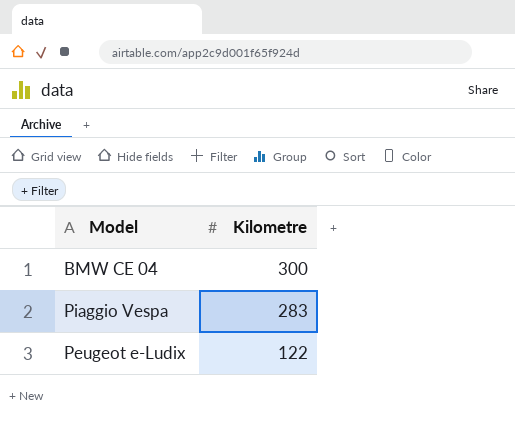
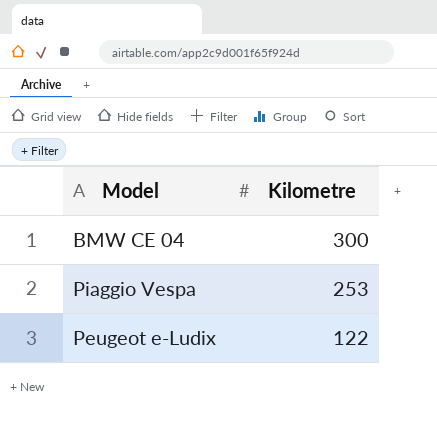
Piaggio Vespa | Kilometre: 283 -> 253

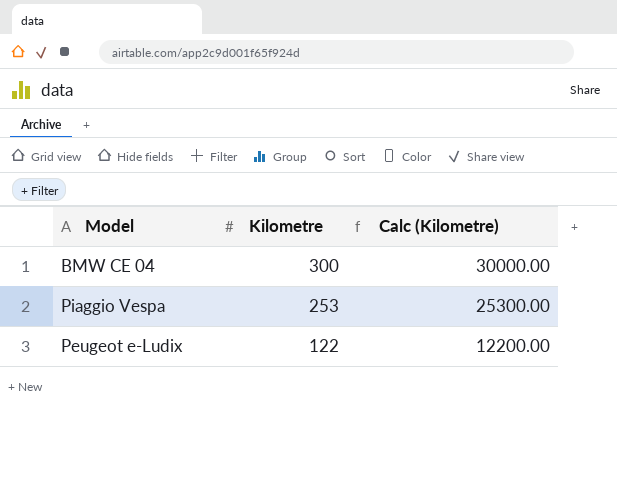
column Calc (Kilometre) | formula: none -> [Kilometre] * 100

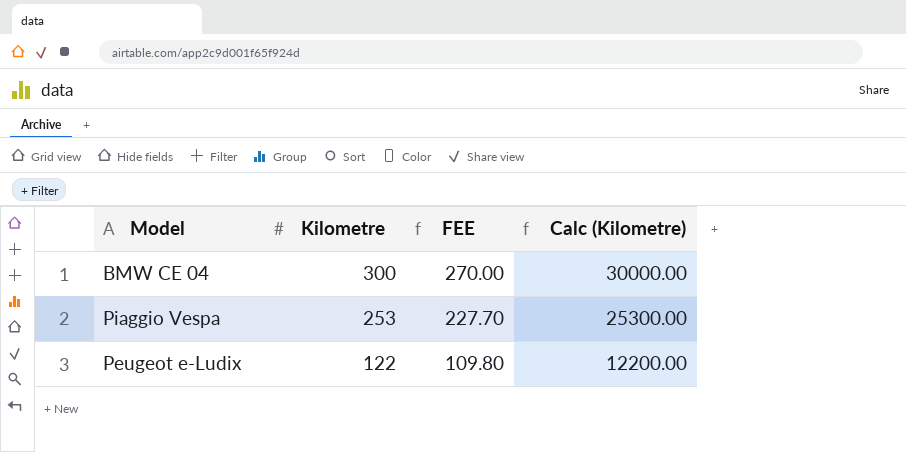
column FEE | formula: none -> [Kilometre] * 0.9

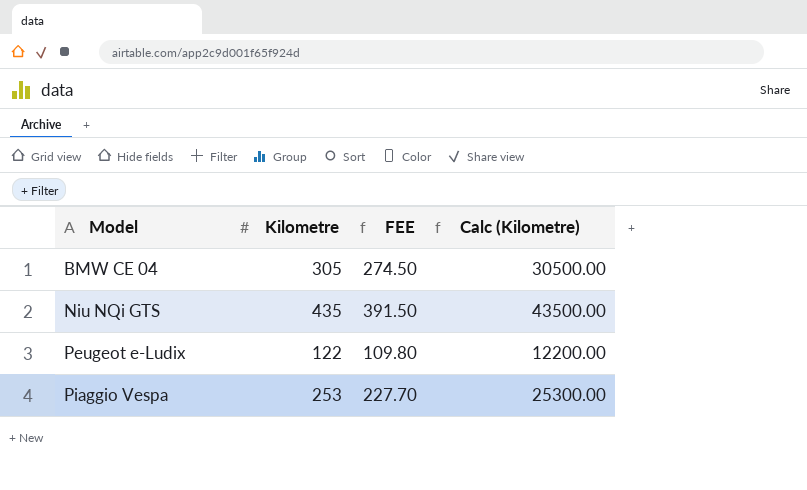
row order: Kilometre descending -> Model ascending
BMW CE 04 | Kilometre: 300 -> 305
BMW CE 04 | FEE: 270.00 -> 274.50
BMW CE 04 | Calc (Kilometre): 30000.00 -> 30500.00
row Niu NQi GTS: none -> 435 | 391.50 | 43500.00

